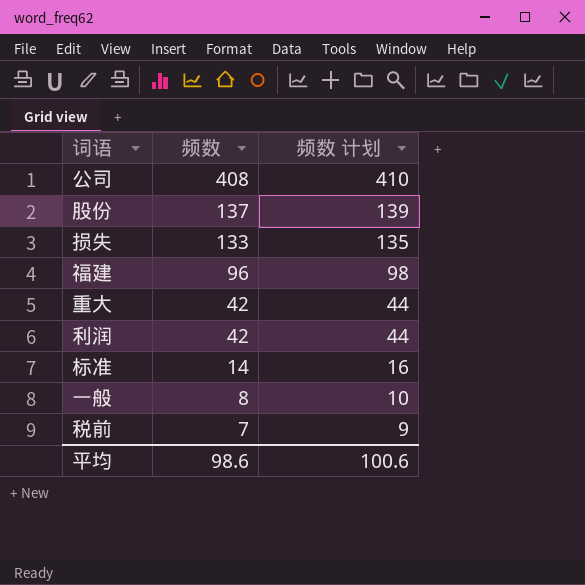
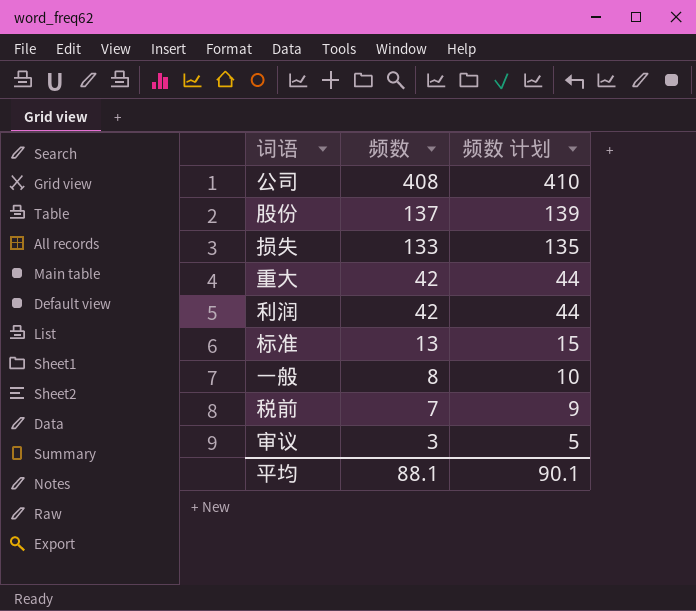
row 福建: 96 | 98 -> none
标准 | 频数: 14 -> 13
标准 | 频数 计划: 16 -> 15
row 审议: none -> 3 | 5
平均 | 频数: 98.6 -> 88.1
平均 | 频数 计划: 100.6 -> 90.1

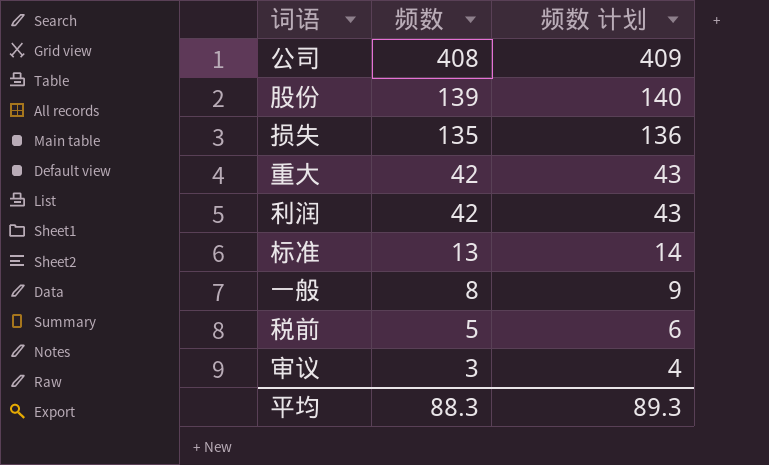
column 频数 计划 | formula: [频数] + 2 -> [频数] + 1
股份 | 频数: 137 -> 139
损失 | 频数: 133 -> 135
税前 | 频数: 7 -> 5
平均 | 频数: 88.1 -> 88.3
平均 | 频数 计划: 90.1 -> 89.3

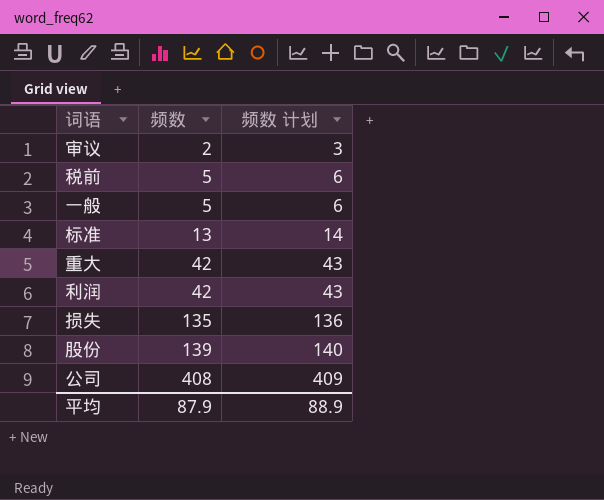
row order: 频数 descending -> 频数 ascending
审议 | 频数: 3 -> 2
审议 | 频数 计划: 4 -> 3
一般 | 频数: 8 -> 5
一般 | 频数 计划: 9 -> 6
平均 | 频数: 88.3 -> 87.9
平均 | 频数 计划: 89.3 -> 88.9

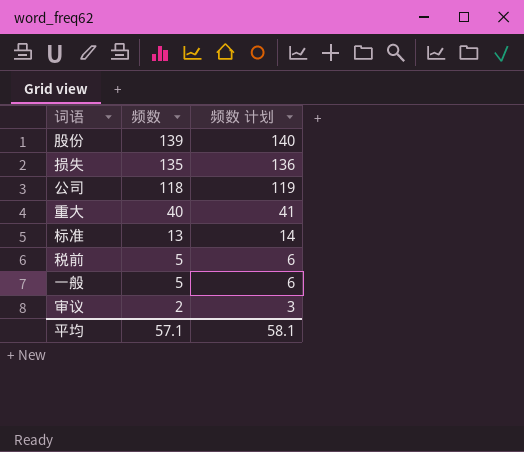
row order: 频数 ascending -> 频数 descending
row 利润: 42 | 43 -> none
公司 | 频数: 408 -> 118
公司 | 频数 计划: 409 -> 119
重大 | 频数: 42 -> 40
重大 | 频数 计划: 43 -> 41
平均 | 频数: 87.9 -> 57.1
平均 | 频数 计划: 88.9 -> 58.1

